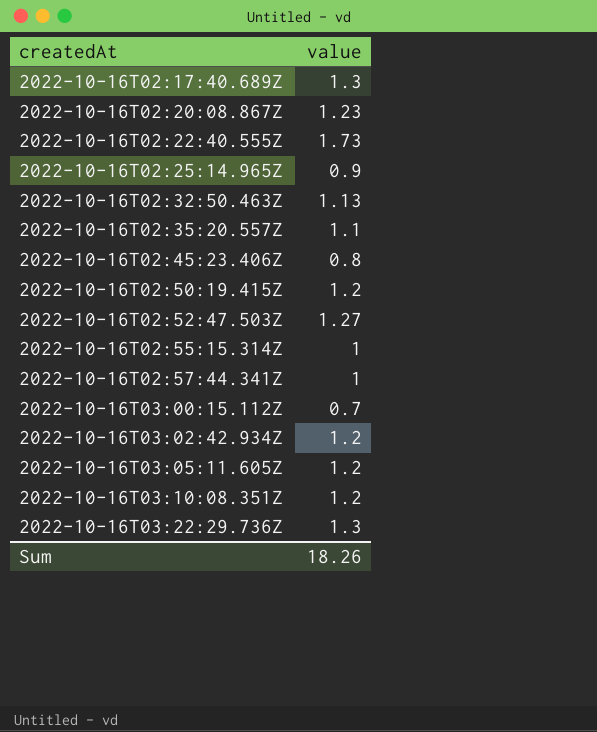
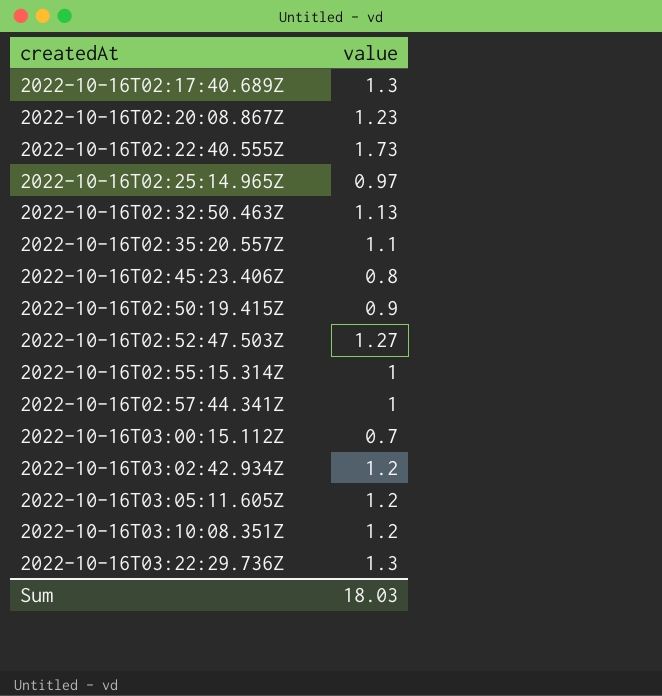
2022-10-16T02:25:14.965Z | value: 0.9 -> 0.97
2022-10-16T02:50:19.415Z | value: 1.2 -> 0.9
Sum | value: 18.26 -> 18.03

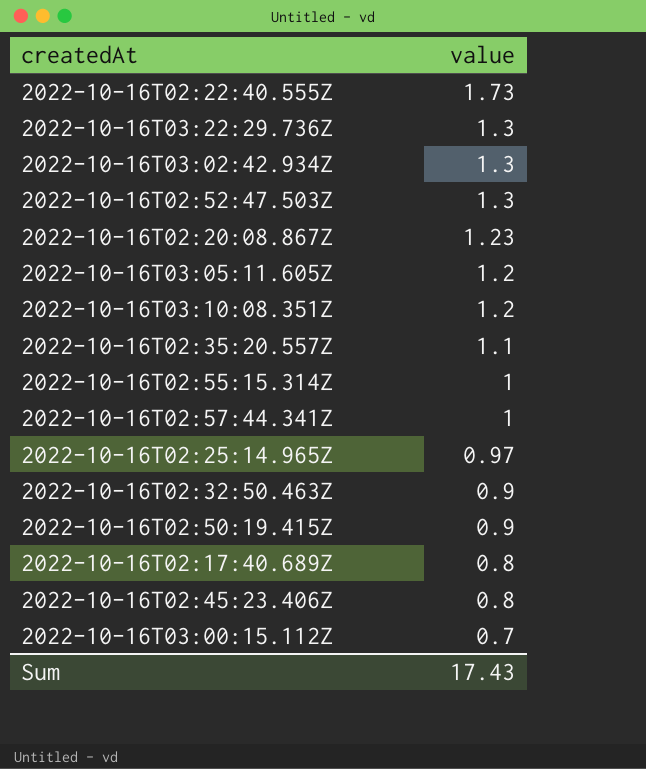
row order: createdAt ascending -> value descending
2022-10-16T03:02:42.934Z | value: 1.2 -> 1.3
2022-10-16T02:52:47.503Z | value: 1.27 -> 1.3
2022-10-16T02:32:50.463Z | value: 1.13 -> 0.9
2022-10-16T02:17:40.689Z | value: 1.3 -> 0.8
Sum | value: 18.03 -> 17.43

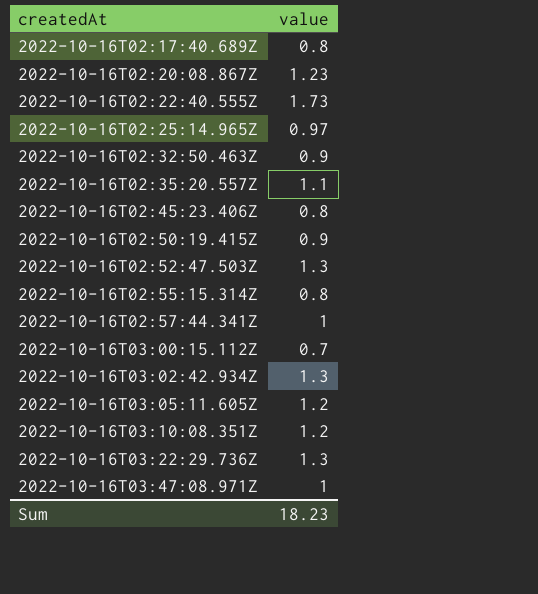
row order: value descending -> createdAt ascending
2022-10-16T02:55:15.314Z | value: 1 -> 0.8
row 2022-10-16T03:47:08.971Z: none -> 1
Sum | value: 17.43 -> 18.23

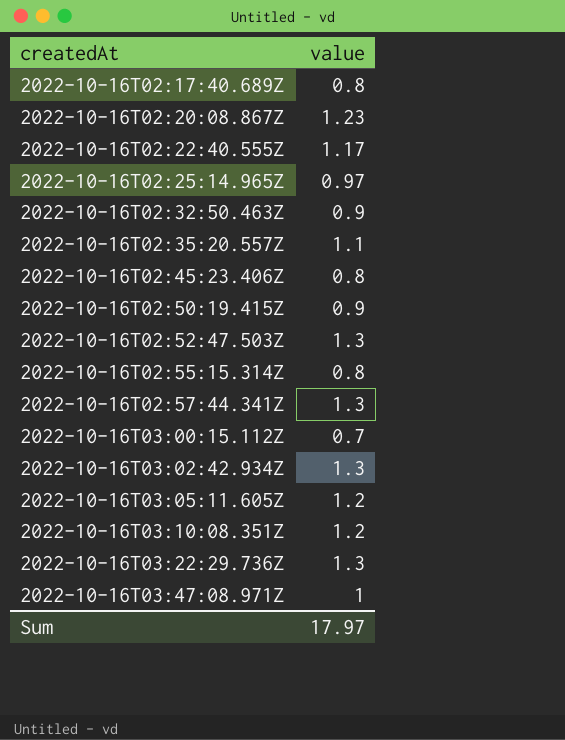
2022-10-16T02:22:40.555Z | value: 1.73 -> 1.17
2022-10-16T02:57:44.341Z | value: 1 -> 1.3
Sum | value: 18.23 -> 17.97

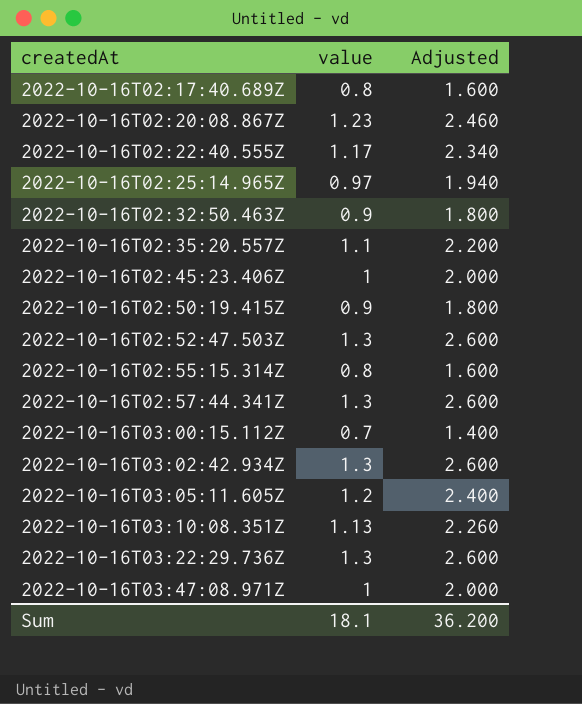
column Adjusted | formula: none -> [value] * 2
2022-10-16T02:45:23.406Z | value: 0.8 -> 1
2022-10-16T03:10:08.351Z | value: 1.2 -> 1.13
Sum | value: 17.97 -> 18.1

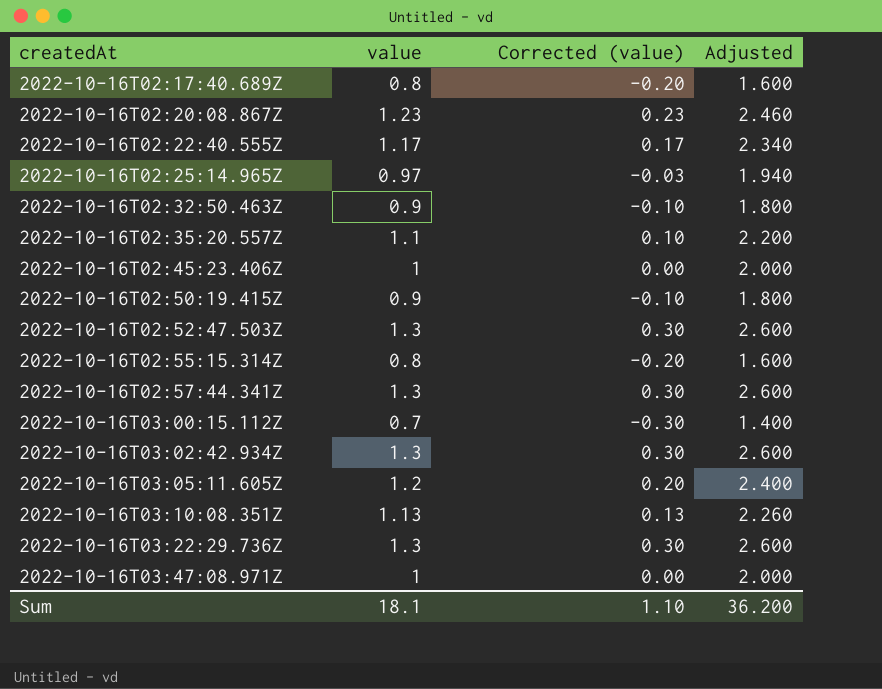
column Corrected (value) | formula: none -> [value] - 1

